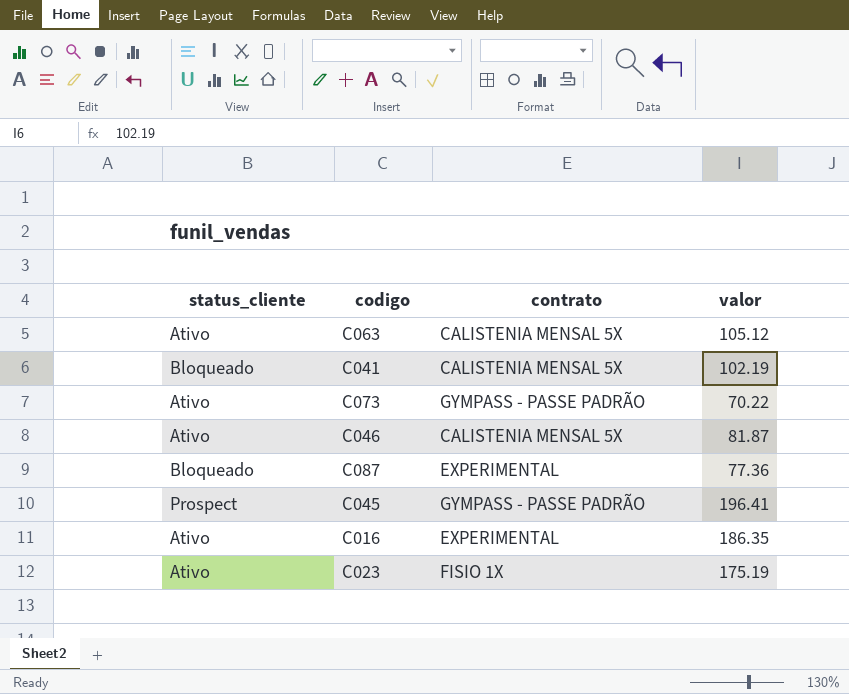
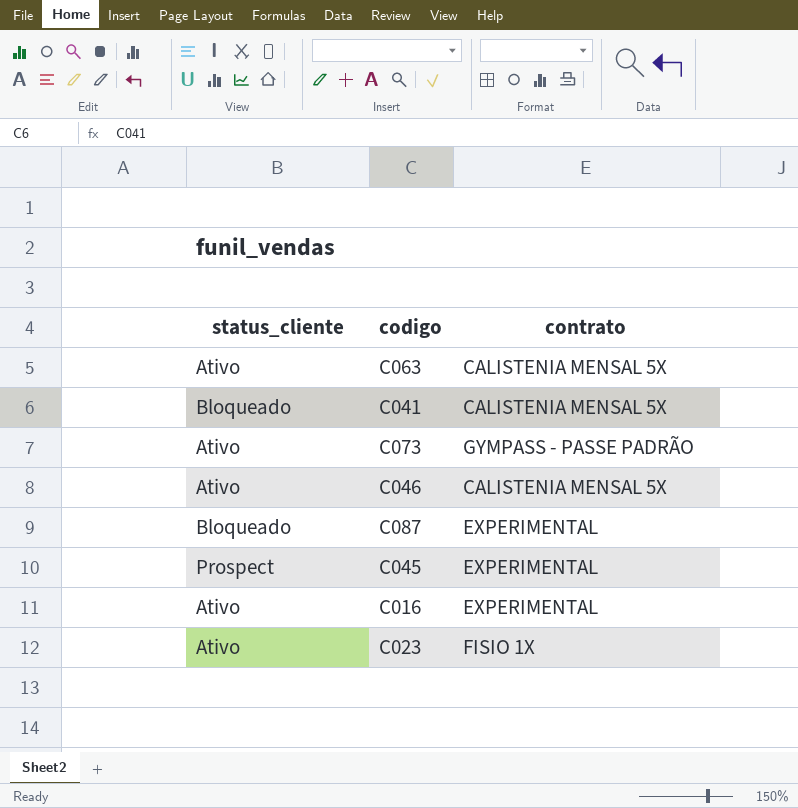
column valor | position: 4 -> none
C045 | contrato: GYMPASS - PASSE PADRÃO -> EXPERIMENTAL

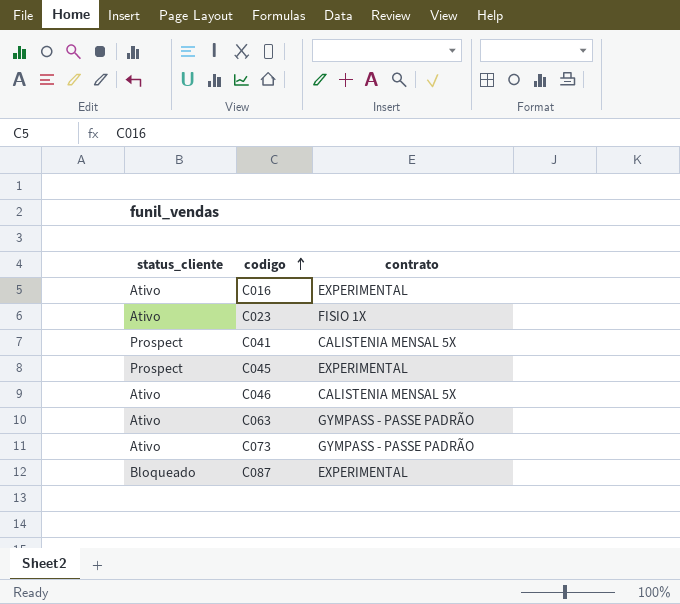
row order: none -> codigo ascending
C041 | status_cliente: Bloqueado -> Prospect
C063 | contrato: CALISTENIA MENSAL 5X -> GYMPASS - PASSE PADRÃO

